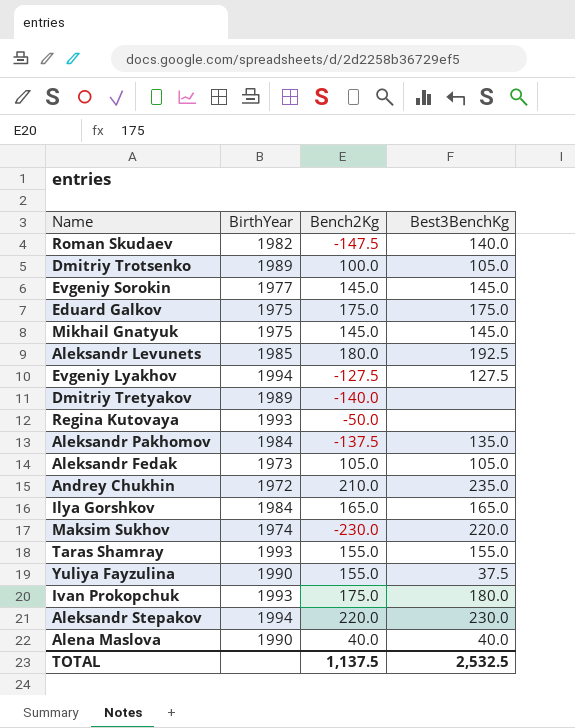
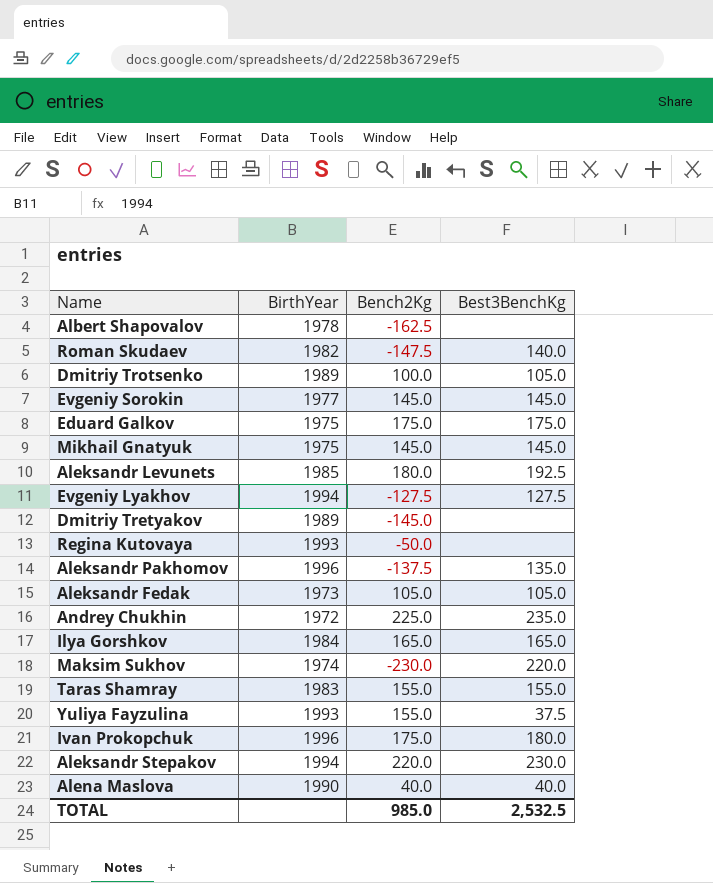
row Albert Shapovalov: none -> 1978 | -162.5 | none
Dmitriy Tretyakov | Bench2Kg: -140.0 -> -145.0
Aleksandr Pakhomov | BirthYear: 1984 -> 1996
Andrey Chukhin | Bench2Kg: 210.0 -> 225.0
Taras Shamray | BirthYear: 1993 -> 1983
Yuliya Fayzulina | BirthYear: 1990 -> 1993
Ivan Prokopchuk | BirthYear: 1993 -> 1996
TOTAL | Bench2Kg: 1,137.5 -> 985.0

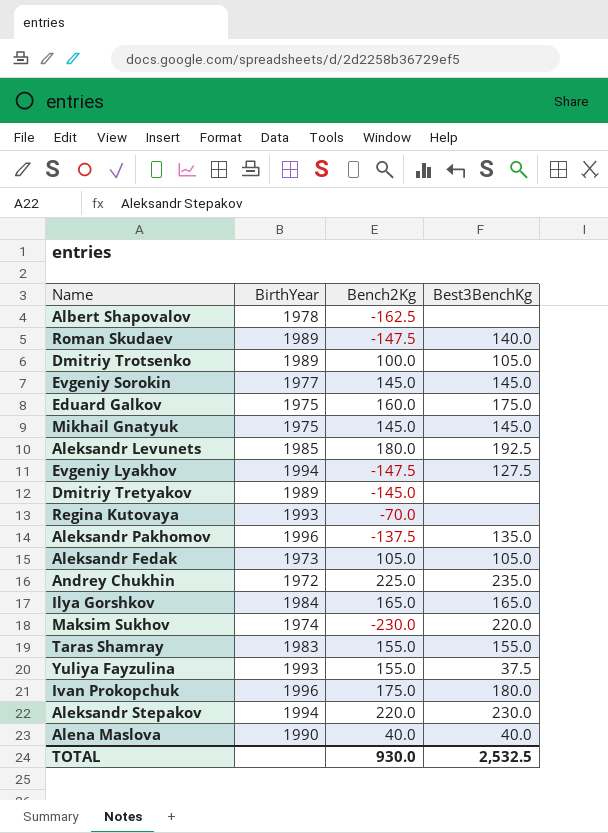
Roman Skudaev | BirthYear: 1982 -> 1989
Eduard Galkov | Bench2Kg: 175.0 -> 160.0
Evgeniy Lyakhov | Bench2Kg: -127.5 -> -147.5
Regina Kutovaya | Bench2Kg: -50.0 -> -70.0
TOTAL | Bench2Kg: 985.0 -> 930.0

